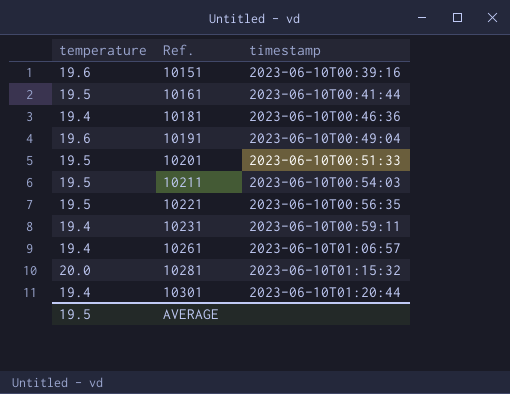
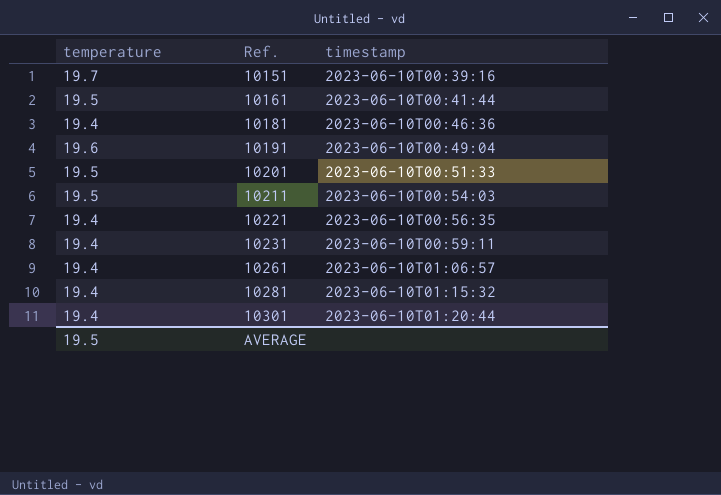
10151 | temperature: 19.6 -> 19.7
10221 | temperature: 19.5 -> 19.4
10281 | temperature: 20.0 -> 19.4

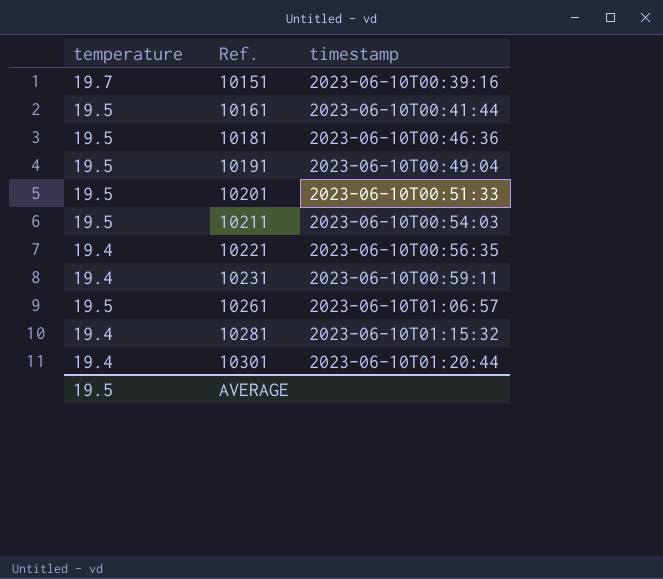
10181 | temperature: 19.4 -> 19.5
10191 | temperature: 19.6 -> 19.5
10261 | temperature: 19.4 -> 19.5

